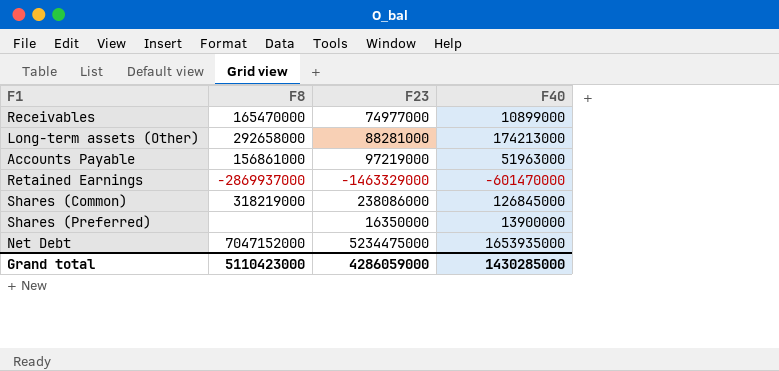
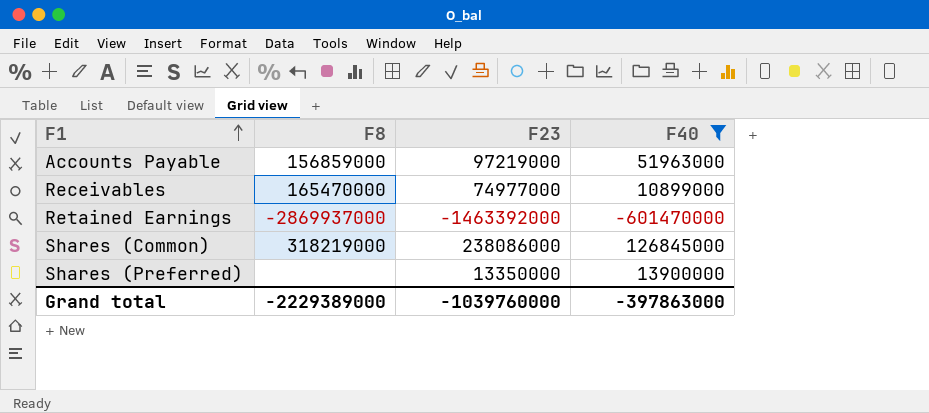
filter: none -> F40 <= 126845000
row order: none -> F1 ascending
Accounts Payable | F8: 156861000 -> 156859000
Retained Earnings | F23: -1463329000 -> -1463392000
Shares (Preferred) | F23: 16350000 -> 13350000
Grand total | F8: 5110423000 -> -2229389000
Grand total | F23: 4286059000 -> -1039760000
Grand total | F40: 1430285000 -> -397863000

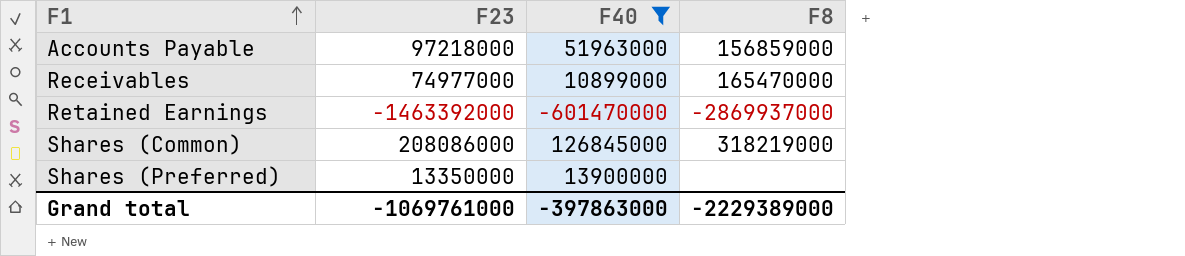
column F8 | position: 2 -> 4
Accounts Payable | F23: 97219000 -> 97218000
Shares (Common) | F23: 238086000 -> 208086000
Grand total | F23: -1039760000 -> -1069761000

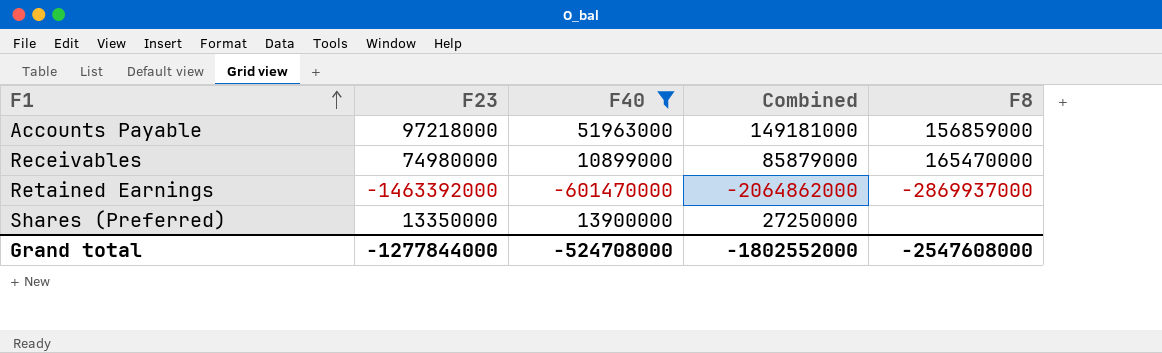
column Combined | formula: none -> [F23] + [F40]
row Shares (Common): 208086000 | 126845000 | 318219000 -> none
Receivables | F23: 74977000 -> 74980000
Grand total | F23: -1069761000 -> -1277844000
Grand total | F40: -397863000 -> -524708000
Grand total | F8: -2229389000 -> -2547608000

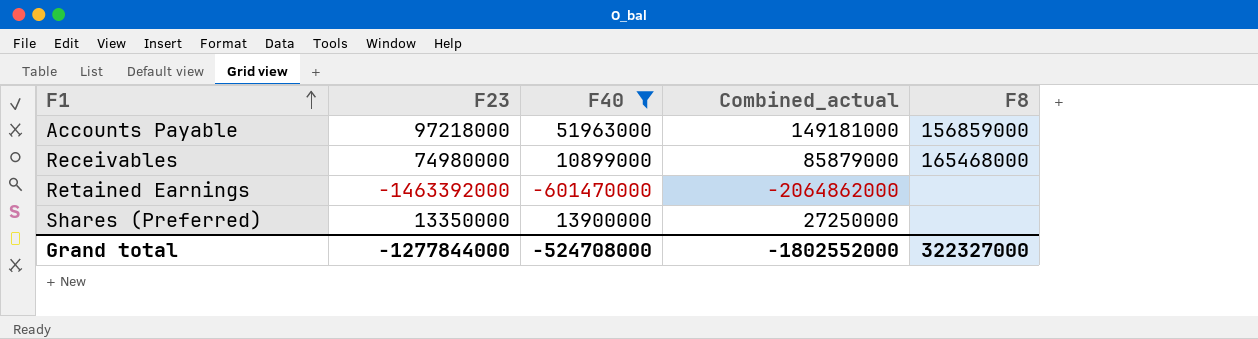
column name: Combined -> Combined_actual
Receivables | F8: 165470000 -> 165468000
Retained Earnings | F8: -2869937000 -> none
Grand total | F8: -2547608000 -> 322327000

